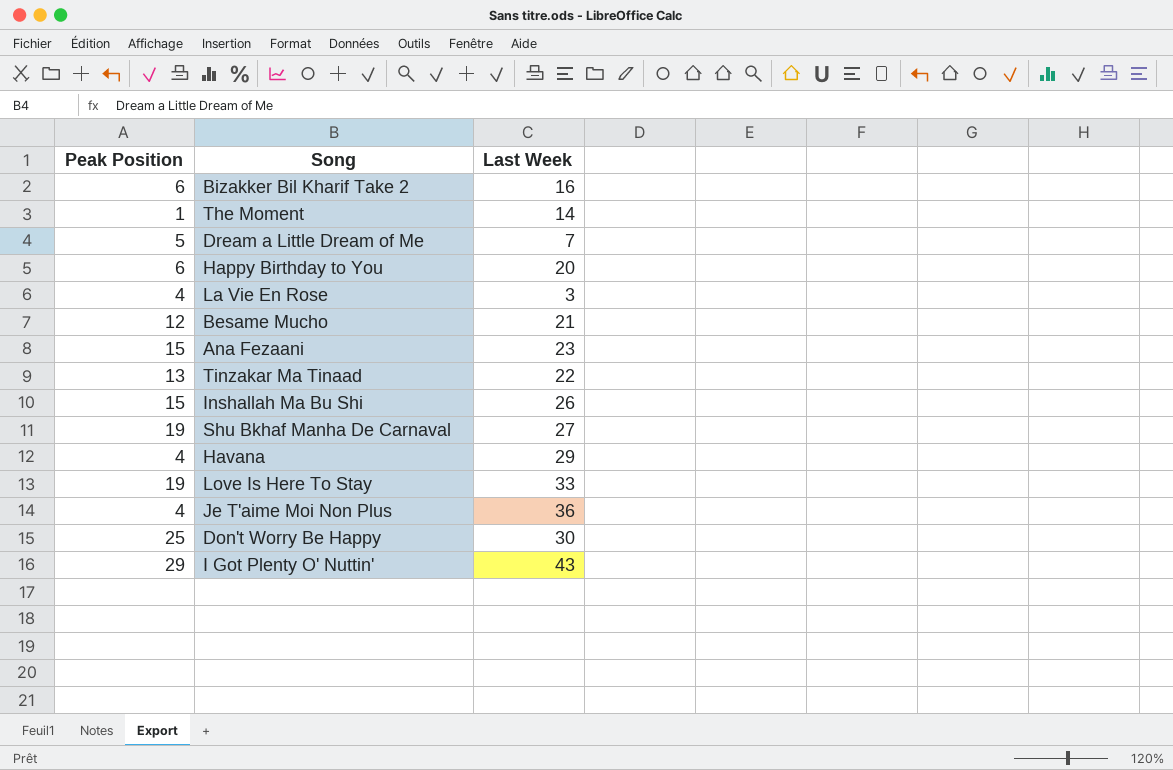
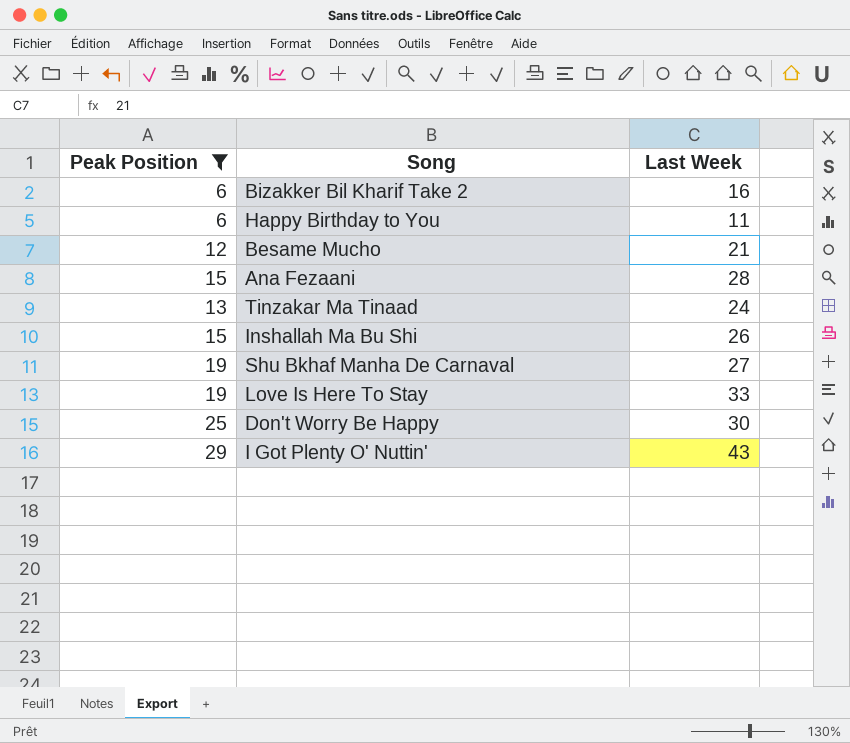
filter: none -> Peak Position >= 6
Happy Birthday to You | Last Week: 20 -> 11
Ana Fezaani | Last Week: 23 -> 28
Tinzakar Ma Tinaad | Last Week: 22 -> 24

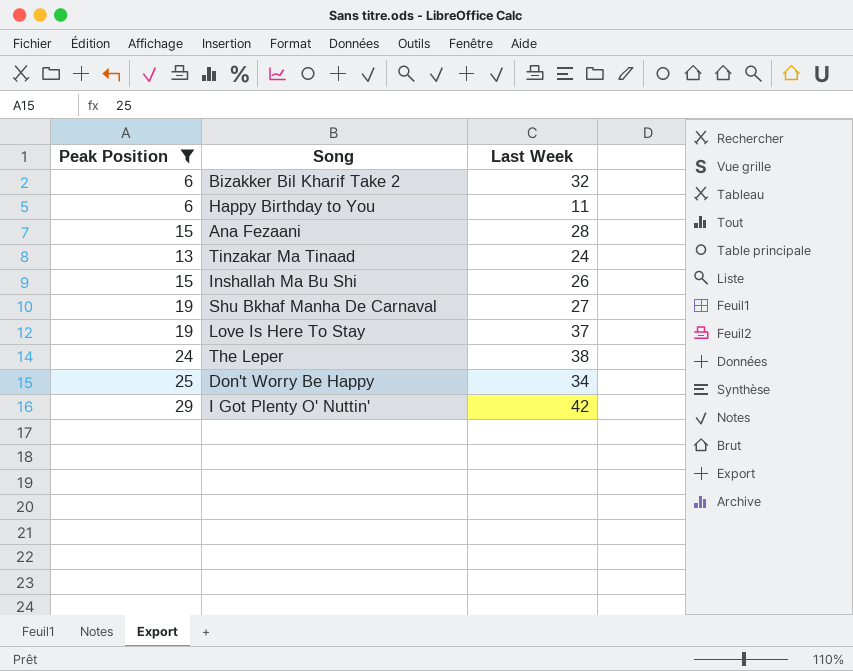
row Besame Mucho: 12 | 21 -> none
Bizakker Bil Kharif Take 2 | Last Week: 16 -> 32
Love Is Here To Stay | Last Week: 33 -> 37
row The Leper: none -> 24 | 38
Don't Worry Be Happy | Last Week: 30 -> 34
I Got Plenty O' Nuttin' | Last Week: 43 -> 42

